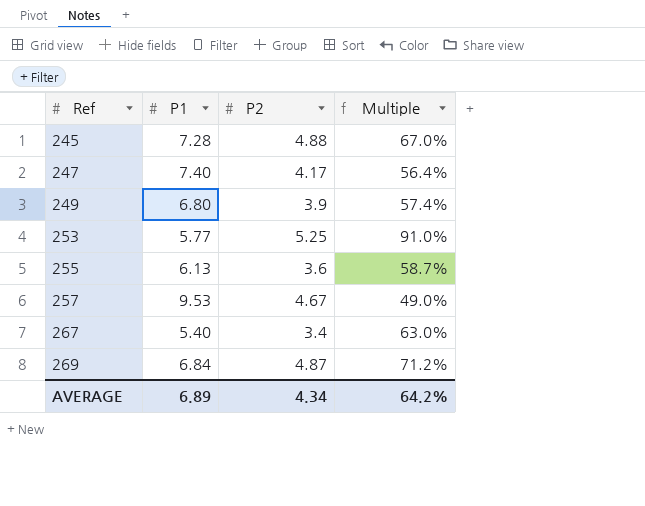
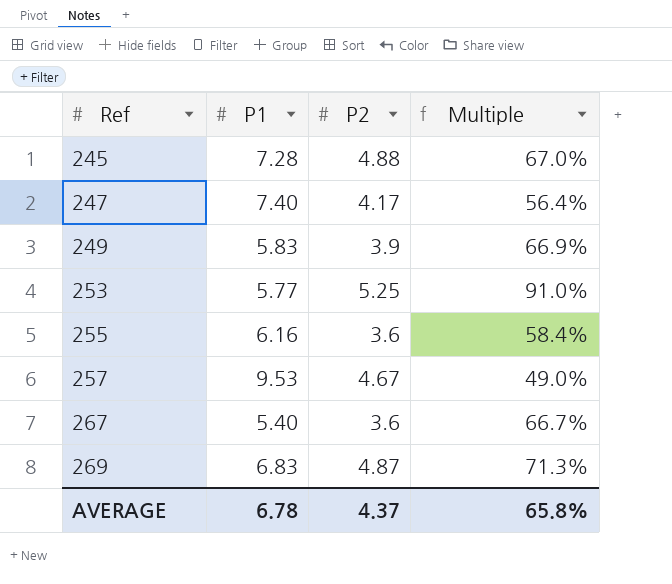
249 | P1: 6.80 -> 5.83
249 | Multiple: 57.4% -> 66.9%
255 | P1: 6.13 -> 6.16
255 | Multiple: 58.7% -> 58.4%
267 | P2: 3.4 -> 3.6
267 | Multiple: 63.0% -> 66.7%
269 | P1: 6.84 -> 6.83
269 | Multiple: 71.2% -> 71.3%
AVERAGE | P1: 6.89 -> 6.78
AVERAGE | P2: 4.34 -> 4.37
AVERAGE | Multiple: 64.2% -> 65.8%

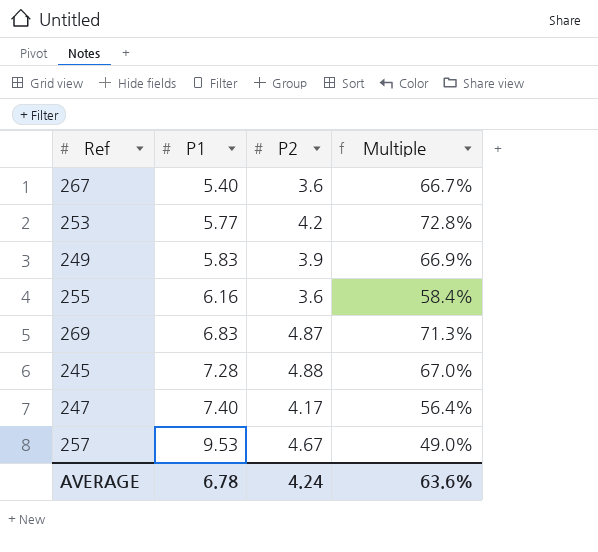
row order: Ref ascending -> P1 ascending
253 | P2: 5.25 -> 4.2
253 | Multiple: 91.0% -> 72.8%
AVERAGE | P2: 4.37 -> 4.24
AVERAGE | Multiple: 65.8% -> 63.6%

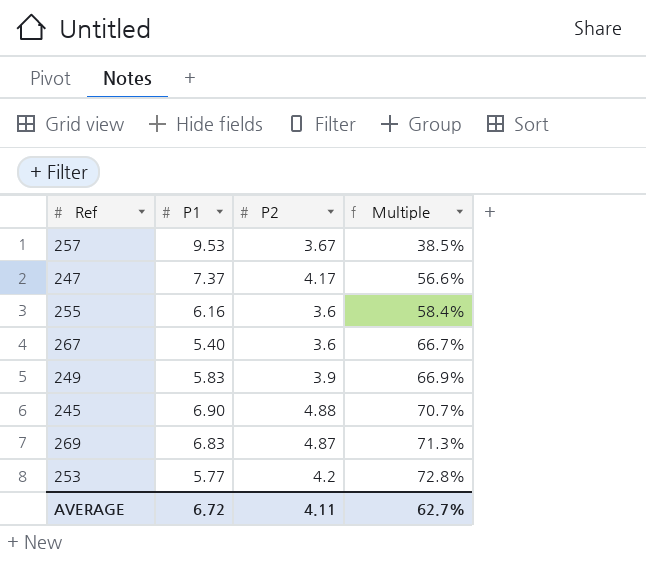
row order: P1 ascending -> Multiple ascending
257 | P2: 4.67 -> 3.67
257 | Multiple: 49.0% -> 38.5%
247 | P1: 7.40 -> 7.37
247 | Multiple: 56.4% -> 56.6%
245 | P1: 7.28 -> 6.90
245 | Multiple: 67.0% -> 70.7%
AVERAGE | P1: 6.78 -> 6.72
AVERAGE | P2: 4.24 -> 4.11
AVERAGE | Multiple: 63.6% -> 62.7%

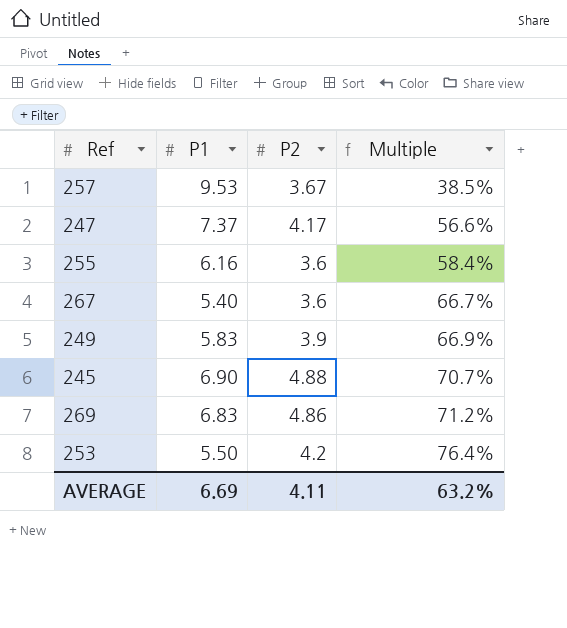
269 | P2: 4.87 -> 4.86
269 | Multiple: 71.3% -> 71.2%
253 | P1: 5.77 -> 5.50
253 | Multiple: 72.8% -> 76.4%
AVERAGE | P1: 6.72 -> 6.69
AVERAGE | Multiple: 62.7% -> 63.2%

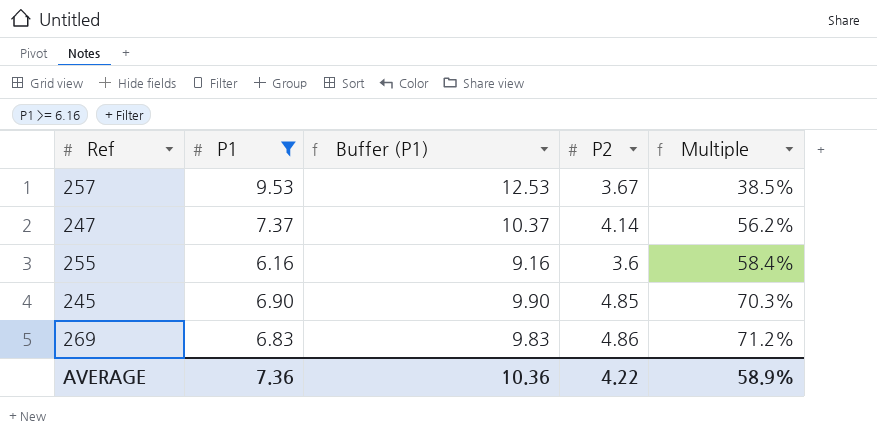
filter: none -> P1 >= 6.16
column Buffer (P1) | formula: none -> [P1] + 3
247 | P2: 4.17 -> 4.14
247 | Multiple: 56.6% -> 56.2%
245 | P2: 4.88 -> 4.85
245 | Multiple: 70.7% -> 70.3%
AVERAGE | P1: 6.69 -> 7.36
AVERAGE | P2: 4.11 -> 4.22
AVERAGE | Multiple: 63.2% -> 58.9%

